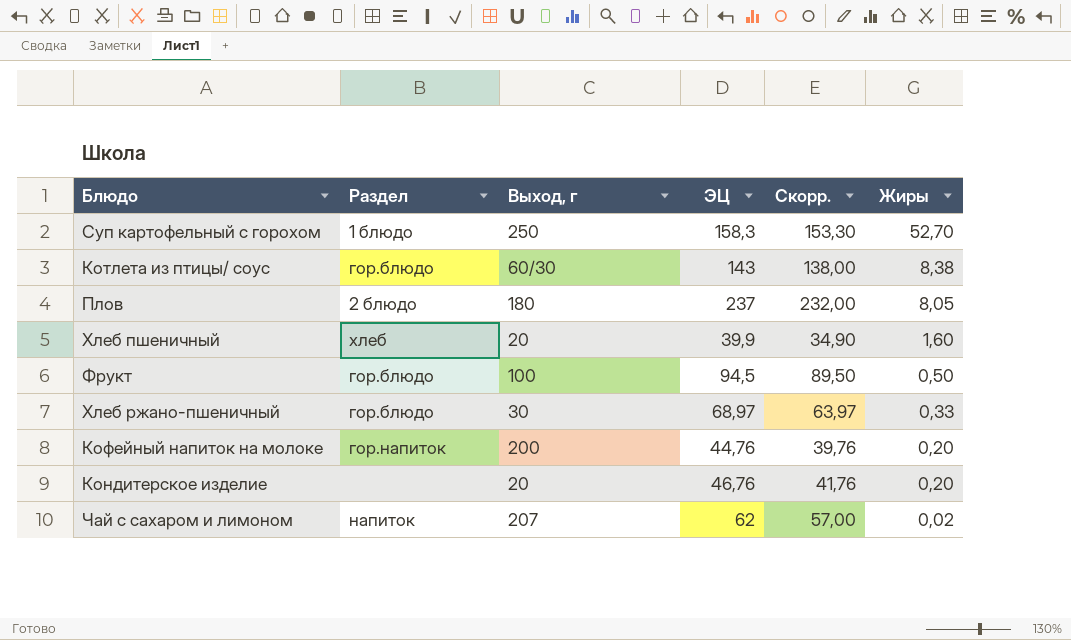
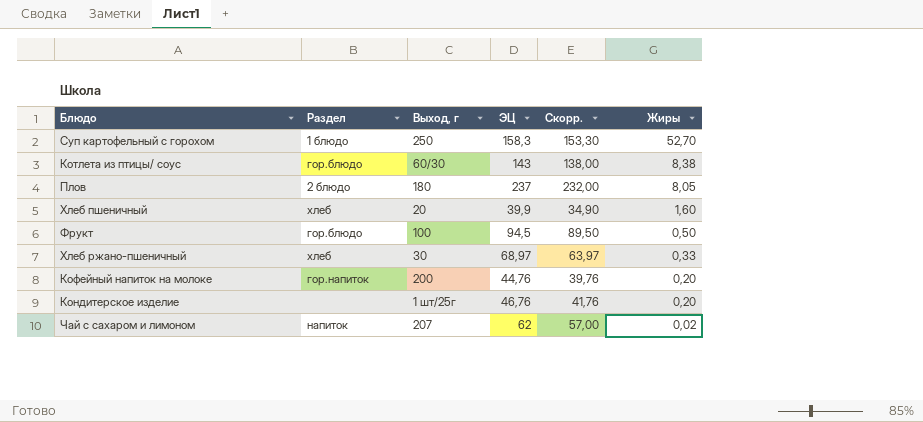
Хлеб ржано-пшеничный | Раздел: гор.блюдо -> хлеб
Кондитерское изделие | Выход, г: 20 -> 1 шт/25г

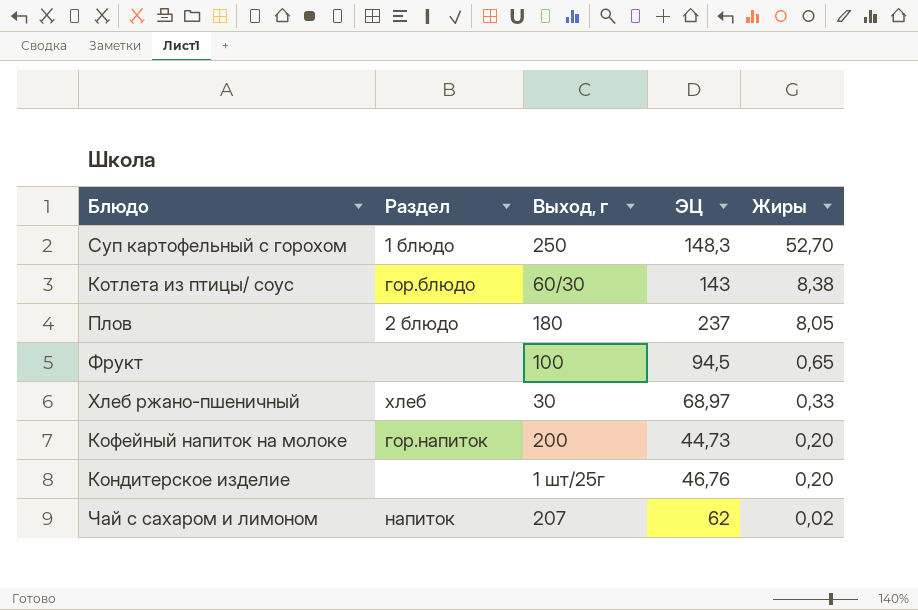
column Скорр. | formula: [ЭЦ] - 5 -> none
row Хлеб пшеничный: хлеб | 20 | 39,9 | 34,90 | 1,60 -> none
Суп картофельный с горохом | ЭЦ: 158,3 -> 148,3
Фрукт | Раздел: гор.блюдо -> none
Фрукт | Жиры: 0,50 -> 0,65
Кофейный напиток на молоке | ЭЦ: 44,76 -> 44,73

